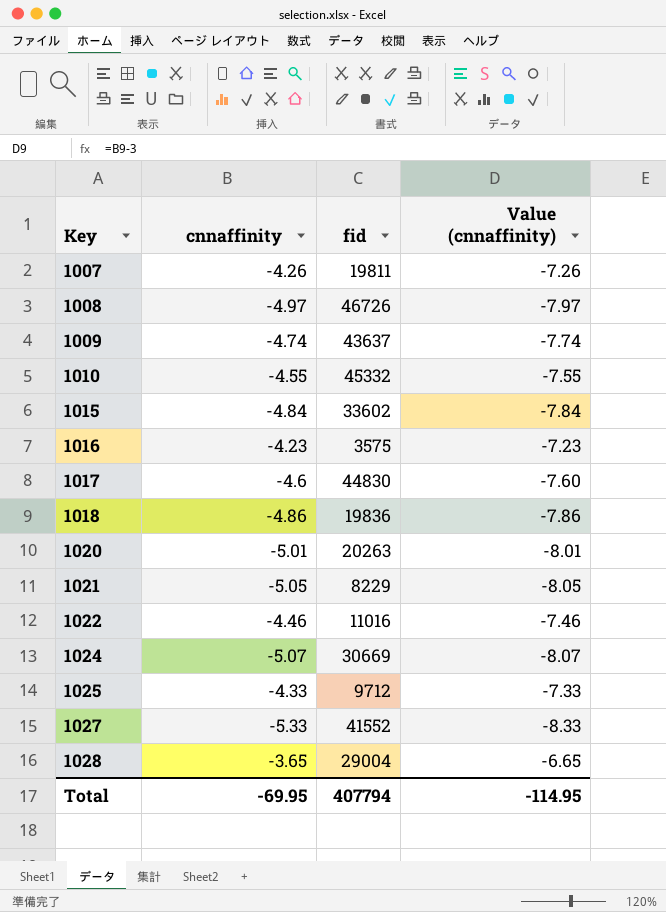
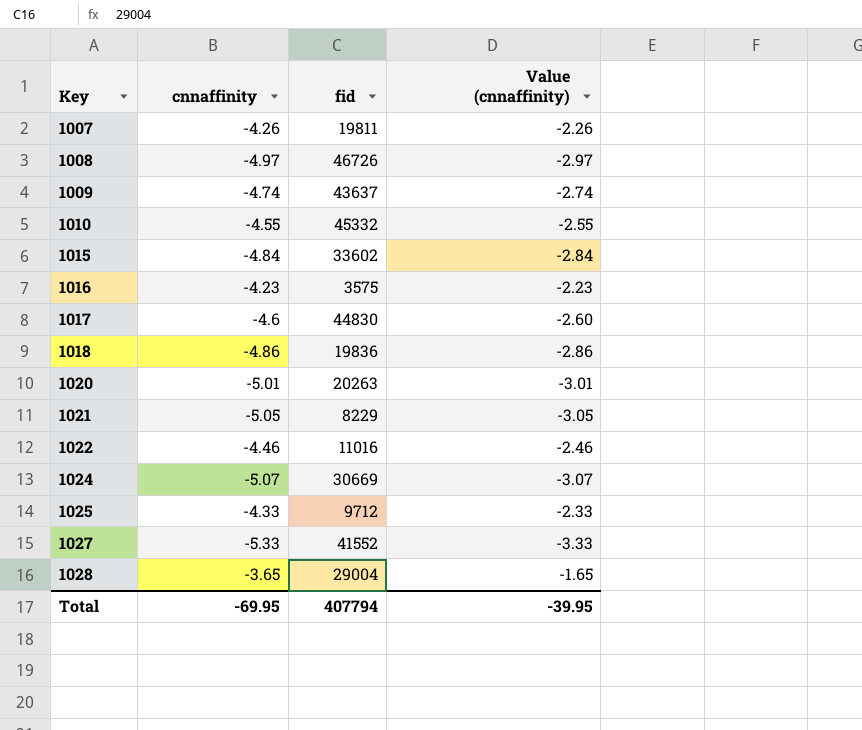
column Value (cnnaffinity) | formula: [cnnaffinity] - 3 -> [cnnaffinity] + 2
Total | Value (cnnaffinity): -114.95 -> -39.95

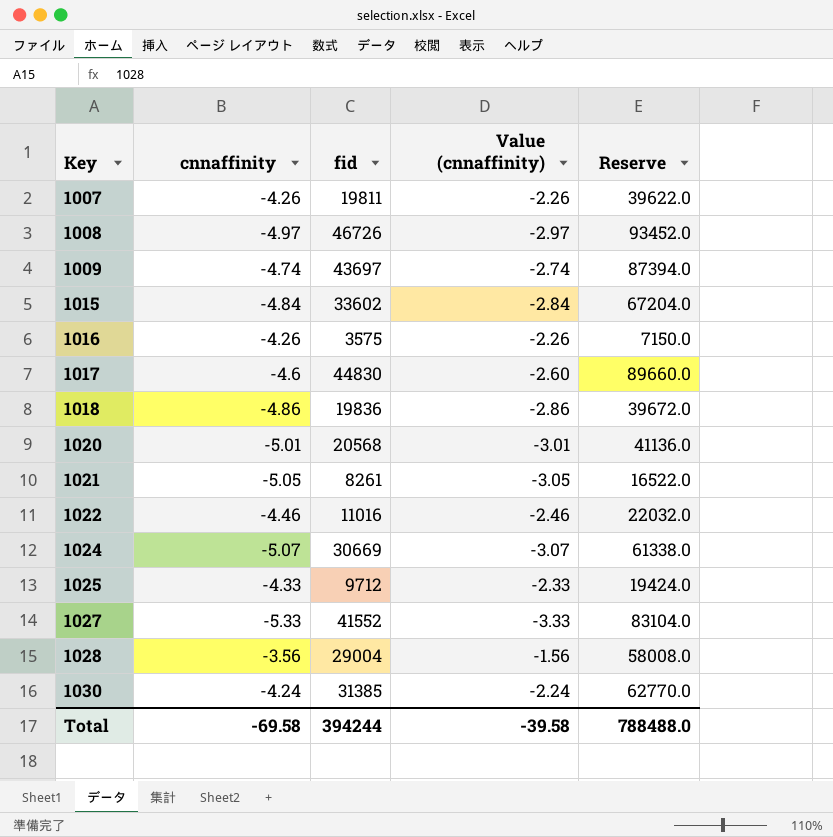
column Reserve | formula: none -> [fid] * 2
row 1010: -4.55 | 45332 | -2.55 -> none
1009 | fid: 43637 -> 43697
1016 | cnnaffinity: -4.23 -> -4.26
1016 | Value (cnnaffinity): -2.23 -> -2.26
1020 | fid: 20263 -> 20568
1021 | fid: 8229 -> 8261
1028 | cnnaffinity: -3.65 -> -3.56
1028 | Value (cnnaffinity): -1.65 -> -1.56
row 1030: none -> -4.24 | 31385 | -2.24 | 62770.0
Total | cnnaffinity: -69.95 -> -69.58
Total | fid: 407794 -> 394244
Total | Value (cnnaffinity): -39.95 -> -39.58

